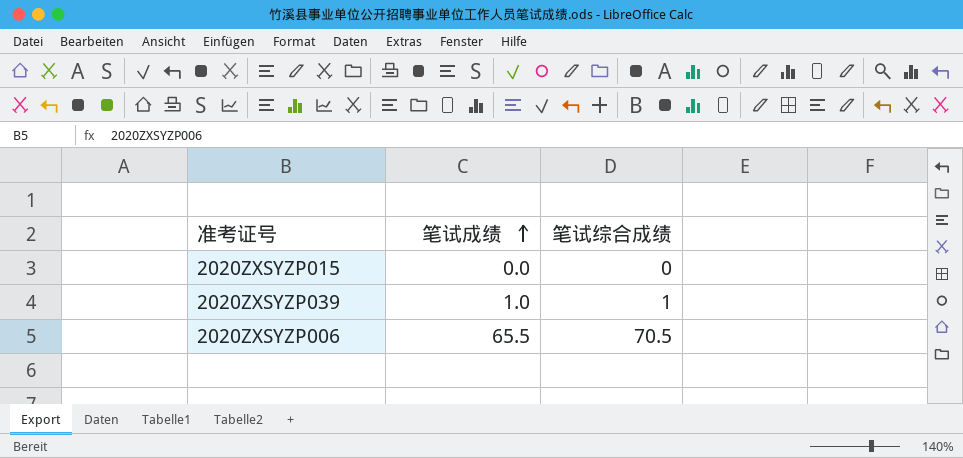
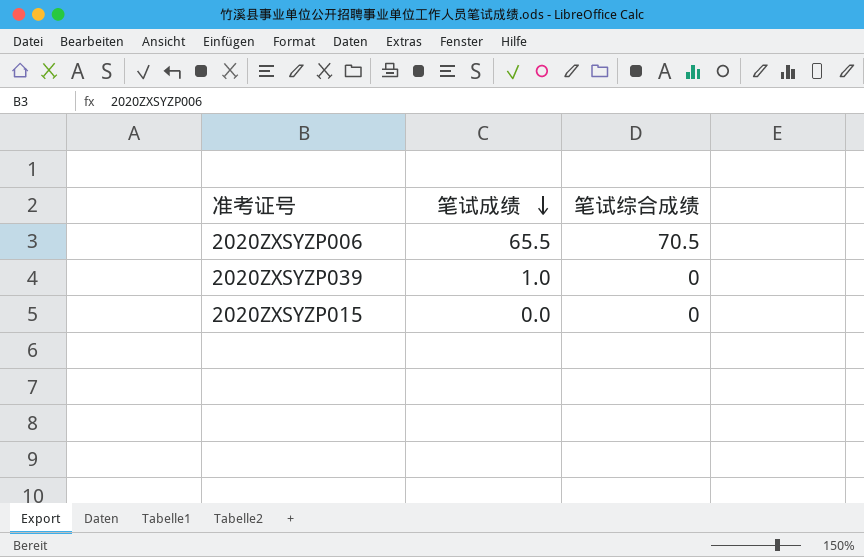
row order: 笔试成绩 ascending -> 笔试成绩 descending
2020ZXSYZP039 | 笔试综合成绩: 1 -> 0

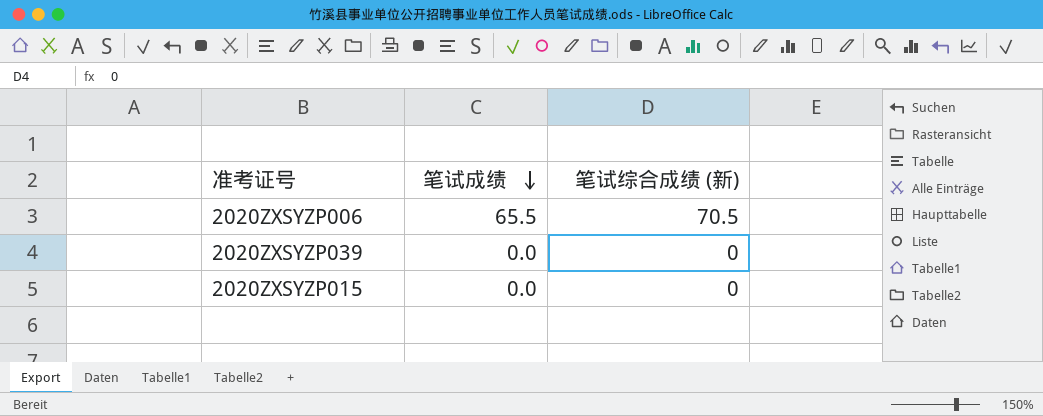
column name: 笔试综合成绩 -> 笔试综合成绩 (新)
2020ZXSYZP039 | 笔试成绩: 1.0 -> 0.0

